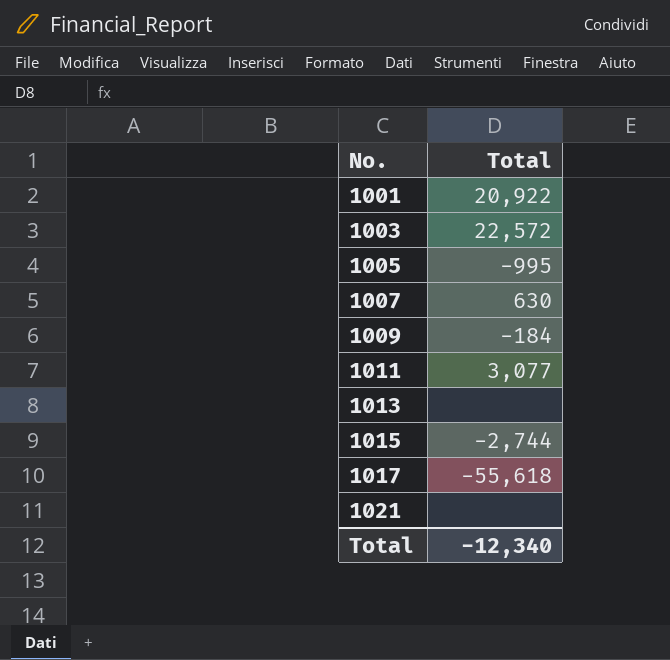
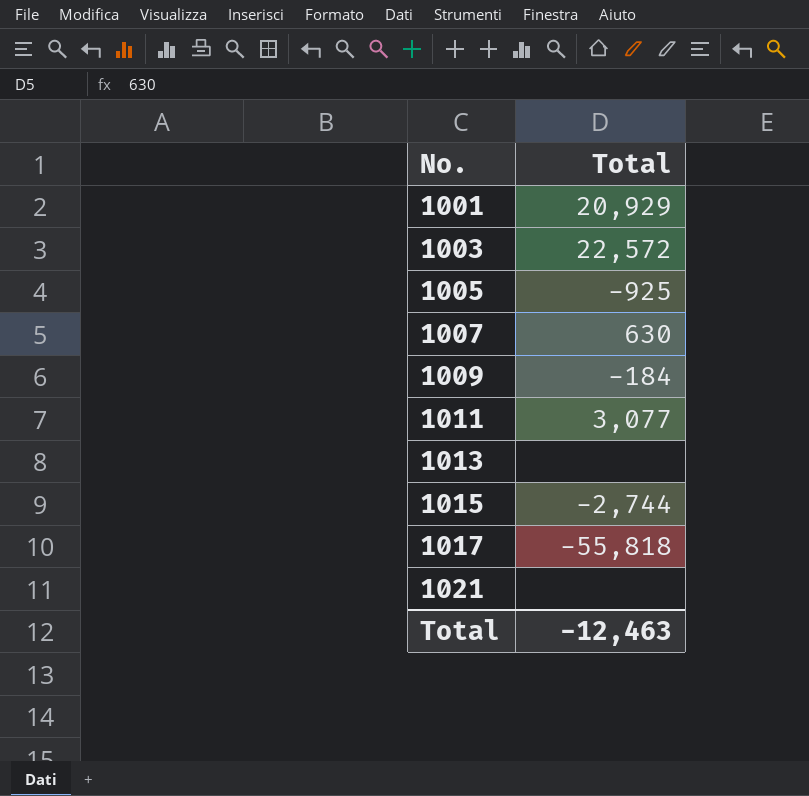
1001 | Total: 20,922 -> 20,929
1005 | Total: -995 -> -925
1017 | Total: -55,618 -> -55,818
Total | Total: -12,340 -> -12,463

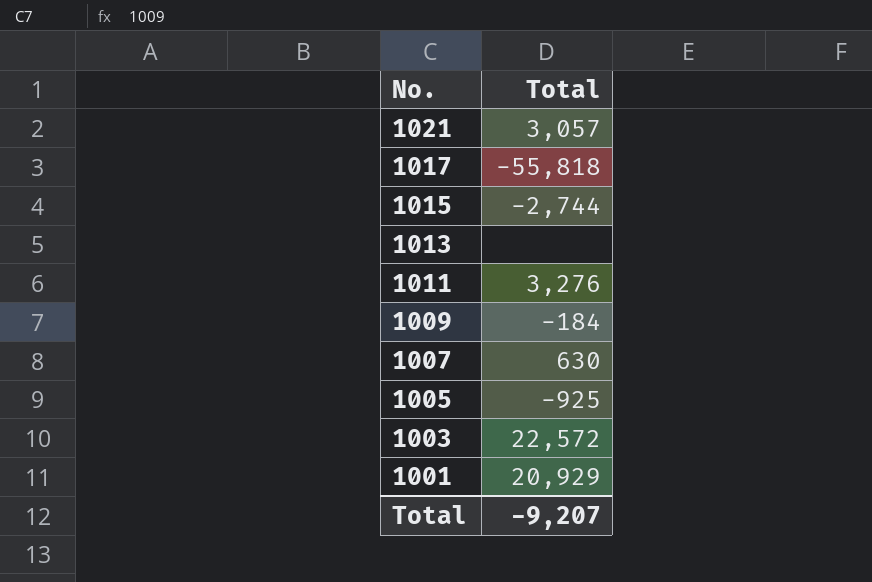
row order: No. ascending -> No. descending
1021 | Total: none -> 3,057
1011 | Total: 3,077 -> 3,276
Total | Total: -12,463 -> -9,207

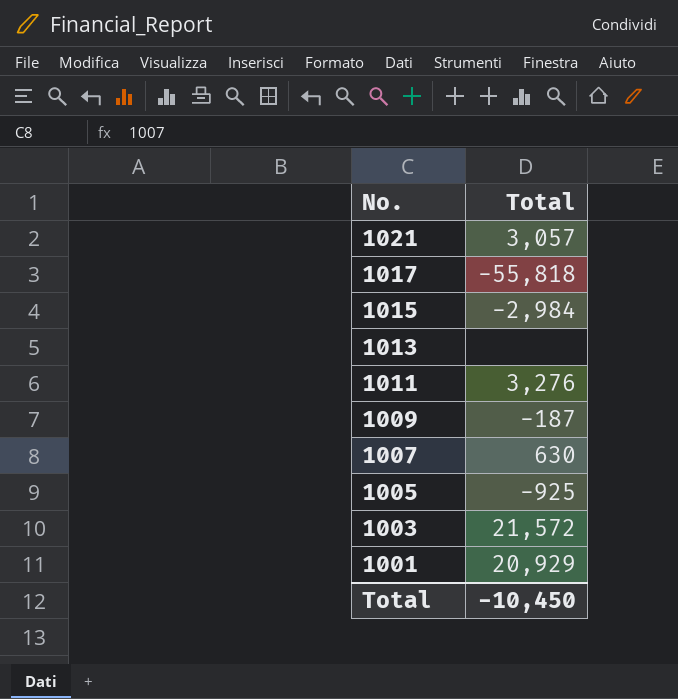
1015 | Total: -2,744 -> -2,984
1009 | Total: -184 -> -187
1003 | Total: 22,572 -> 21,572
Total | Total: -9,207 -> -10,450

